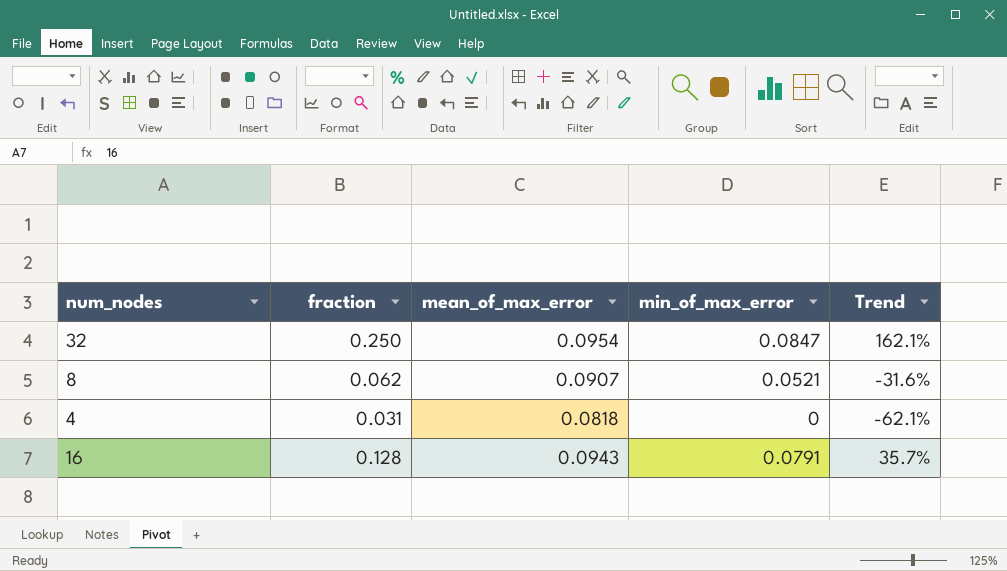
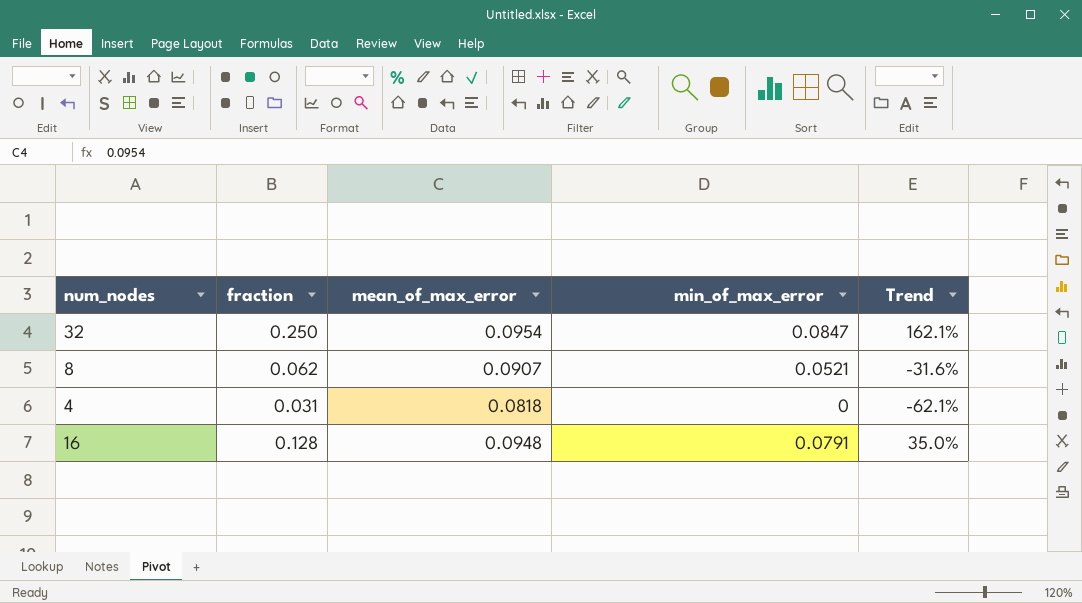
16 | mean_of_max_error: 0.0943 -> 0.0948
16 | Trend: 35.7% -> 35.0%

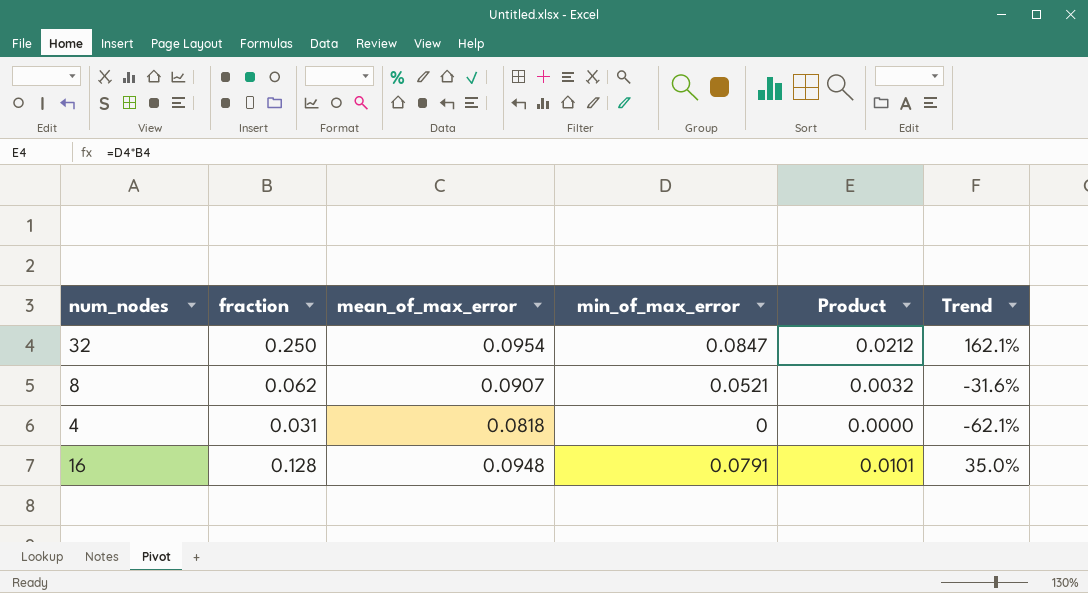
column Product | formula: none -> [fraction] * [min_of_max_error]

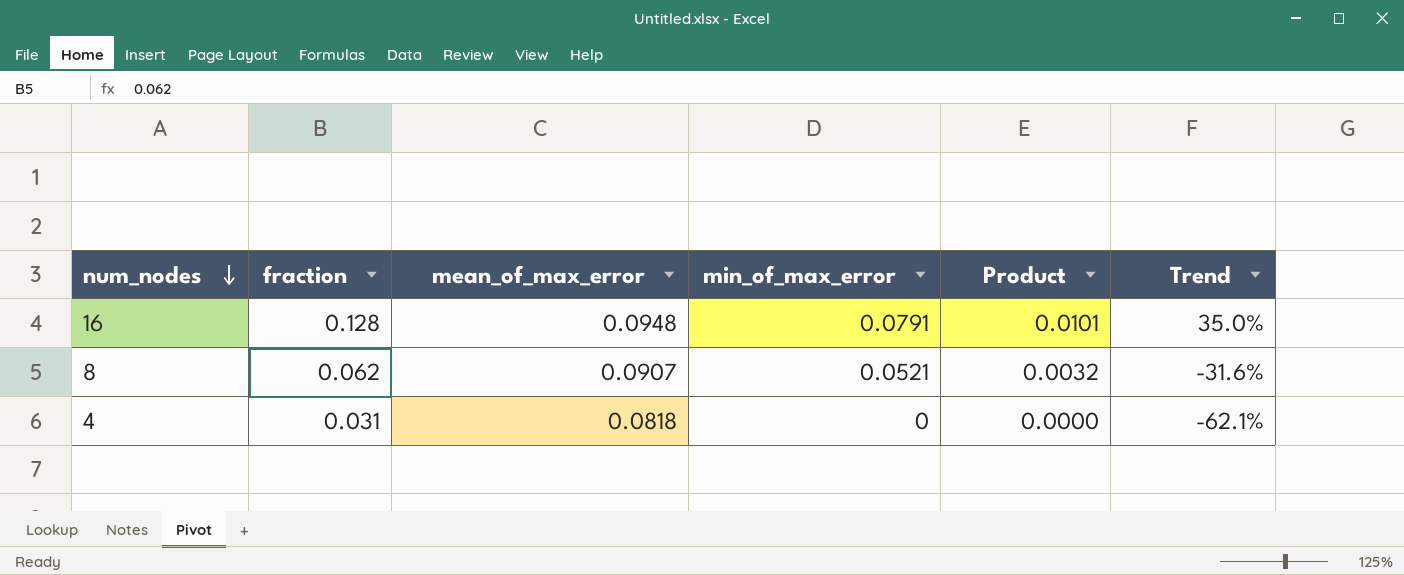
row order: none -> num_nodes descending
row 32: 0.250 | 0.0954 | 0.0847 | 0.0212 | 162.1% -> none

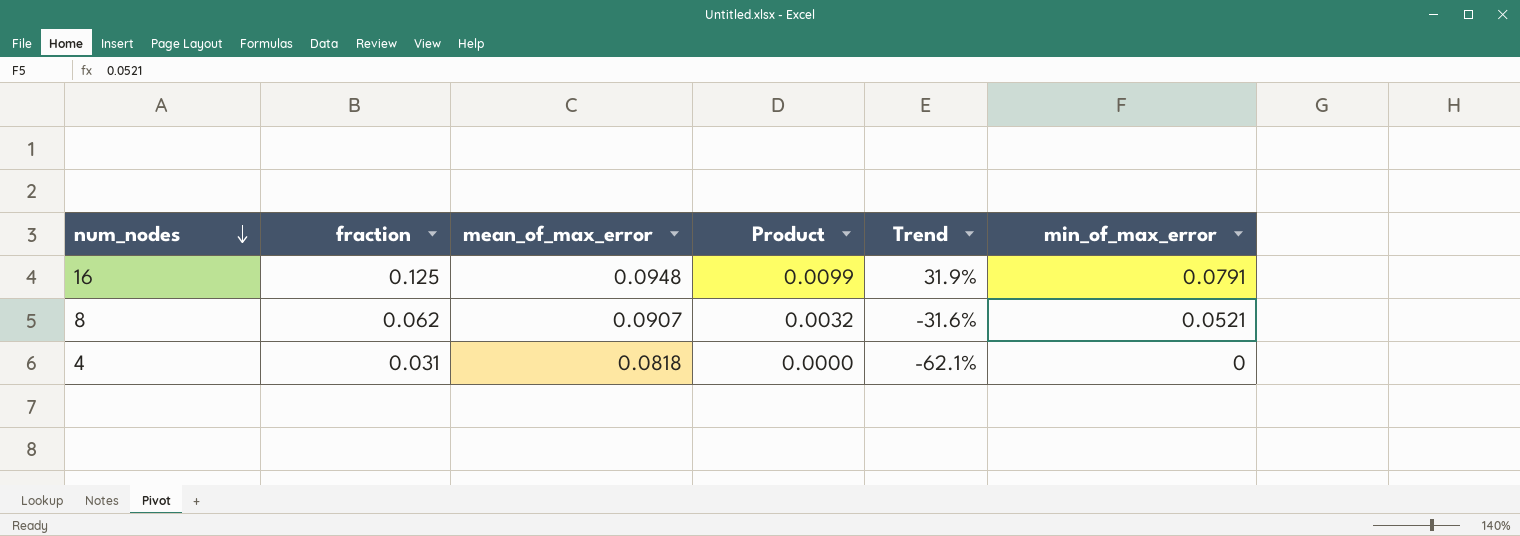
column min_of_max_error | position: 4 -> 6
16 | fraction: 0.128 -> 0.125
16 | Product: 0.0101 -> 0.0099
16 | Trend: 35.0% -> 31.9%

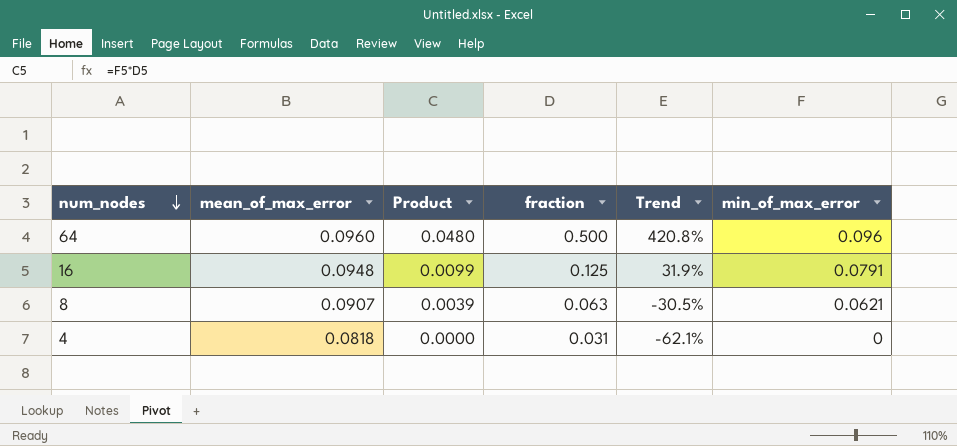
column fraction | position: 2 -> 4
row 64: none -> 0.0960 | 0.0480 | 0.500 | 420.8% | 0.096
8 | Product: 0.0032 -> 0.0039
8 | fraction: 0.062 -> 0.063
8 | Trend: -31.6% -> -30.5%
8 | min_of_max_error: 0.0521 -> 0.0621

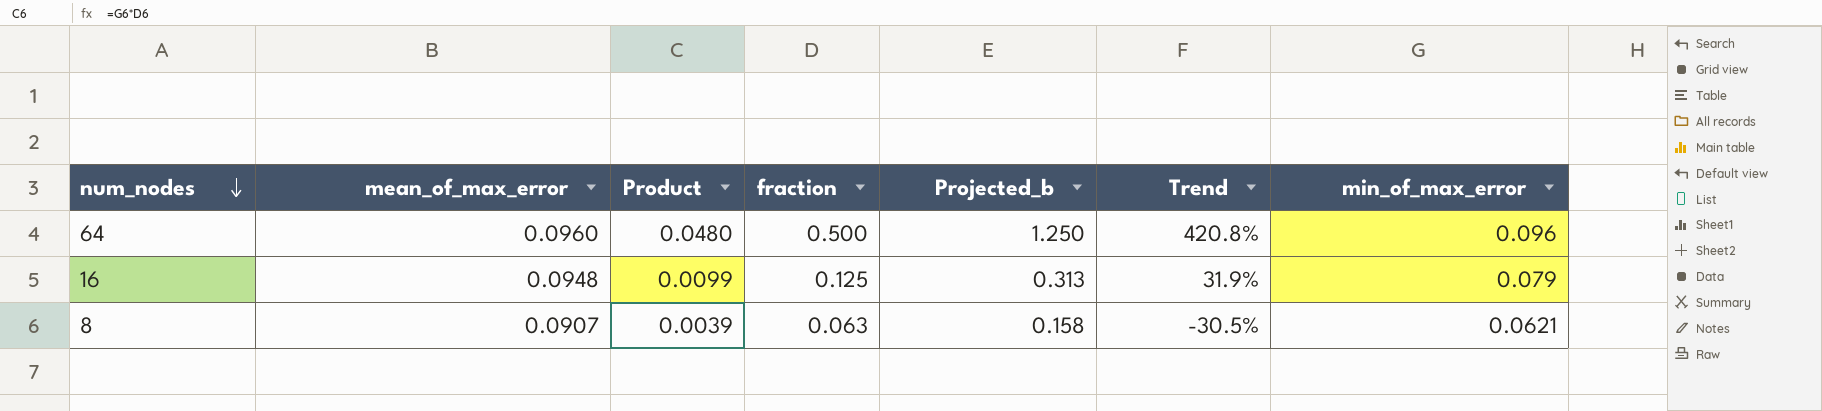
column Projected_b | formula: none -> [fraction] * 2.5
row 4: 0.0818 | 0.0000 | 0.031 | -62.1% | 0 -> none
16 | min_of_max_error: 0.0791 -> 0.079

